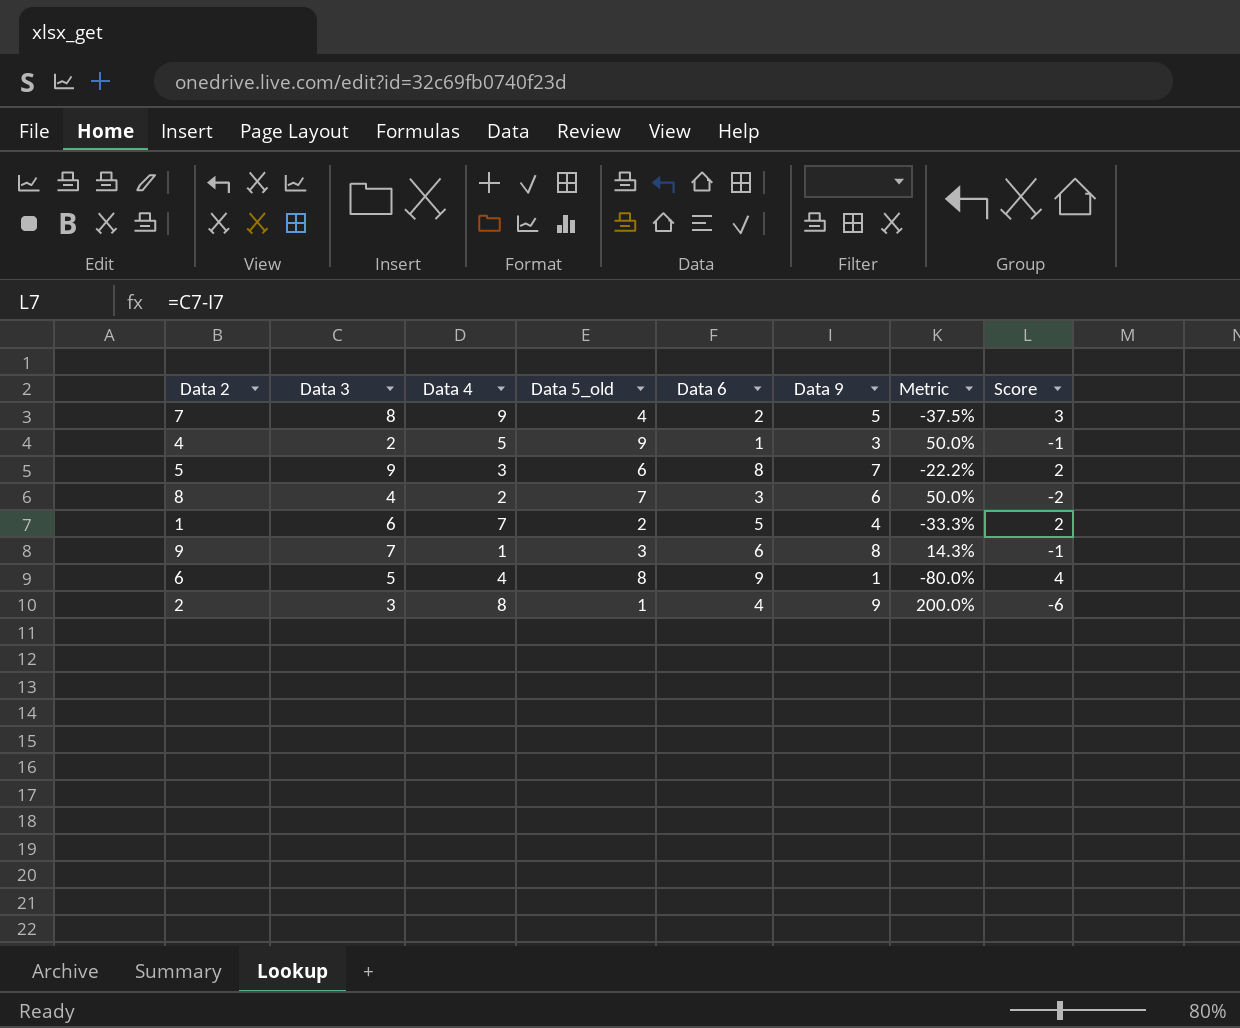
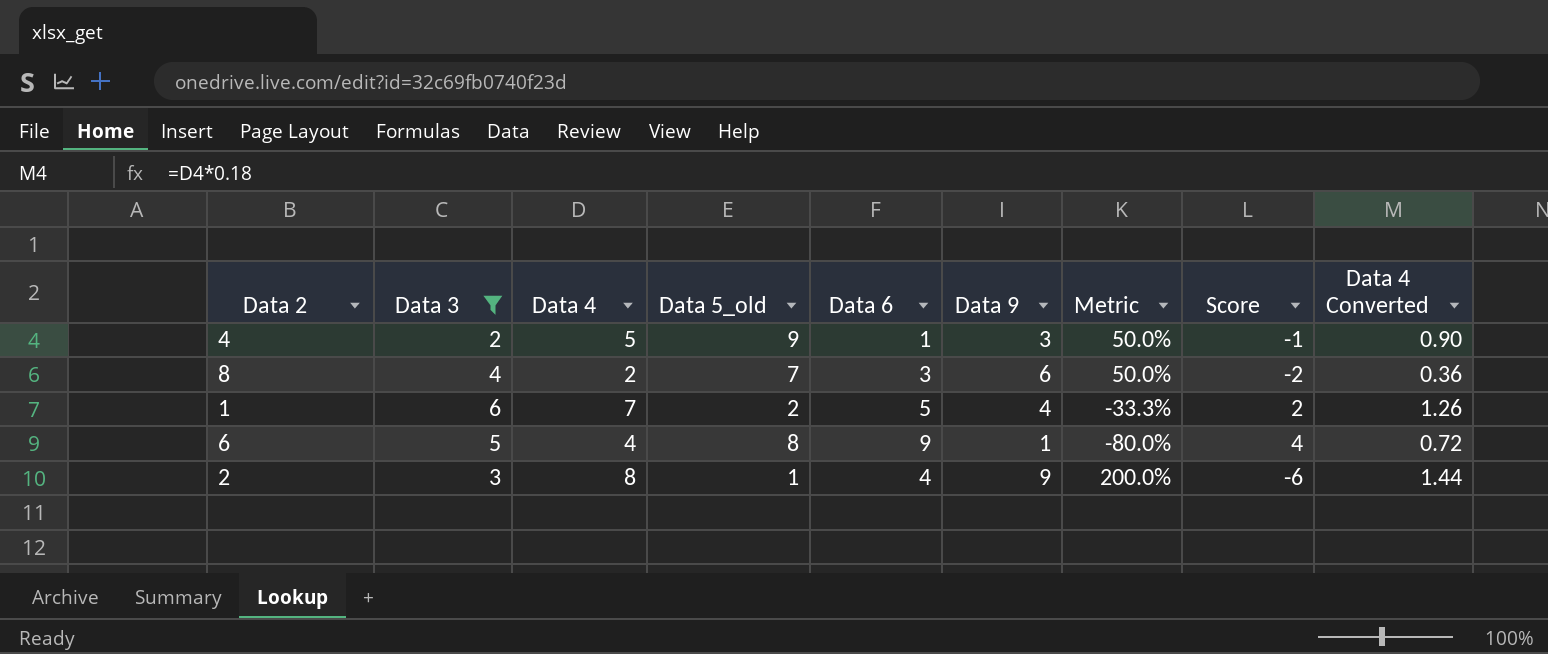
filter: none -> Data 3 <= 6
column Data 4 Converted | formula: none -> [Data 4] * 0.18

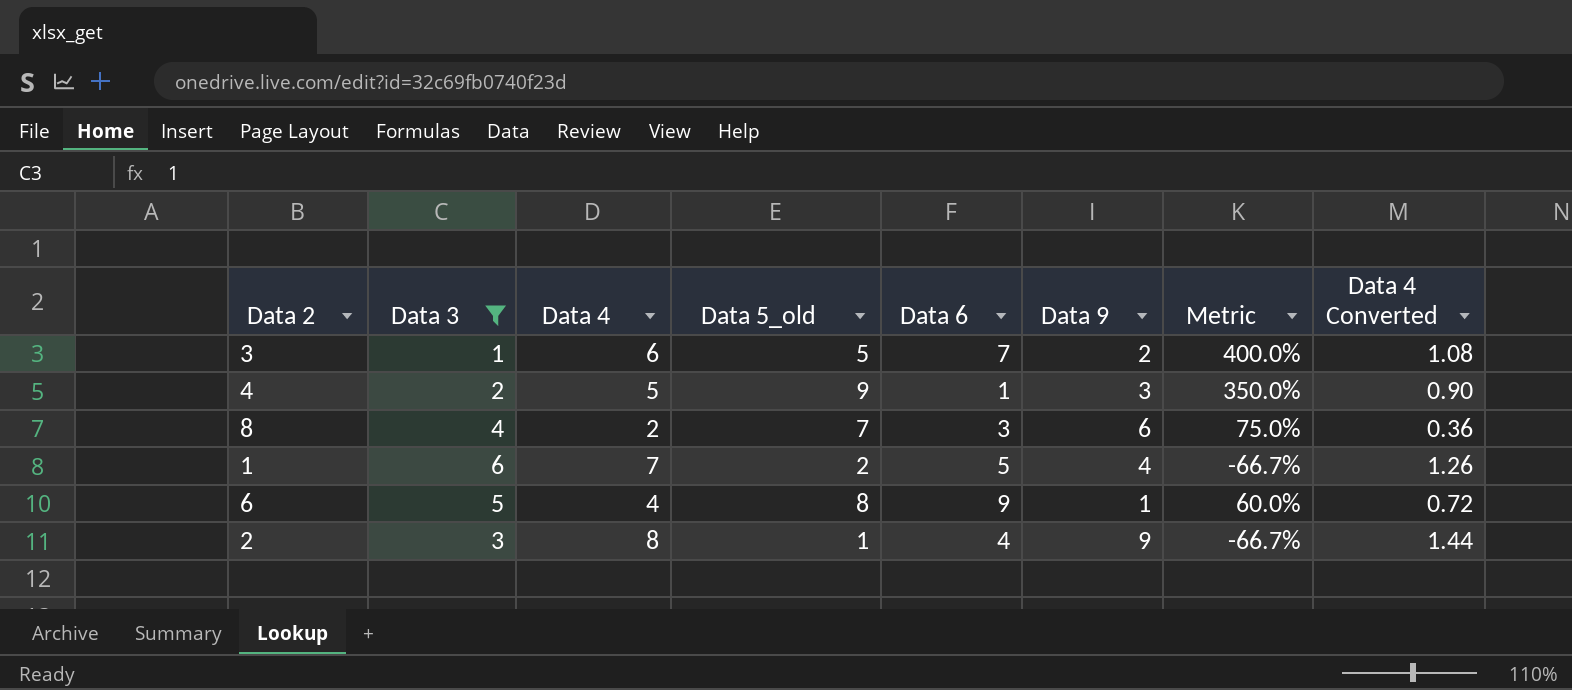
column Score | formula: [Data 3] - [Data 9] -> none
column Metric | formula: ([Data 9] - [Data 3]) / [Data 3] -> ([Data 5_old] - [Data 3]) / [Data 3]
row 3: none -> 1 | 6 | 5 | 7 | 2 | 400.0% | 1.08

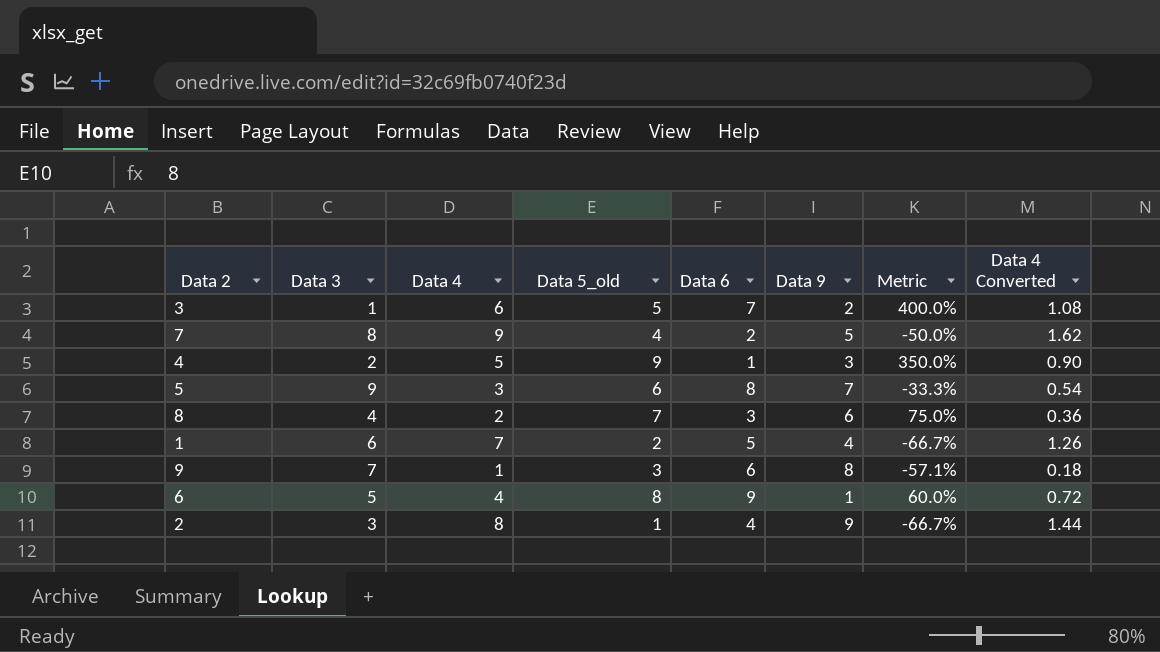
filter: Data 3 <= 6 -> none

